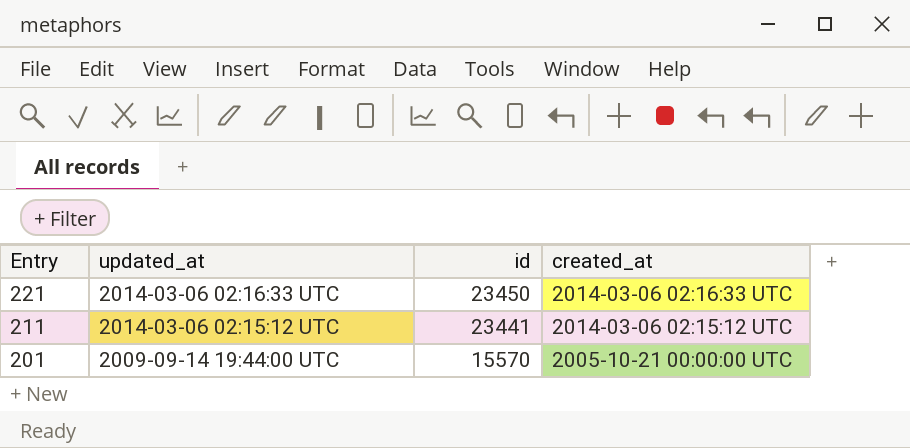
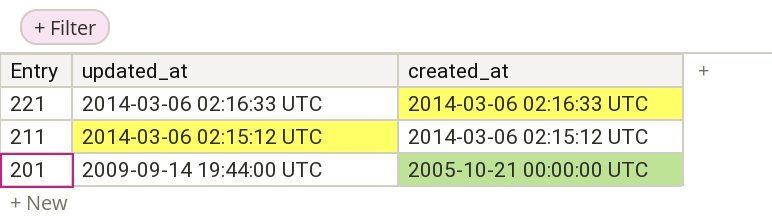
column id | position: 3 -> none

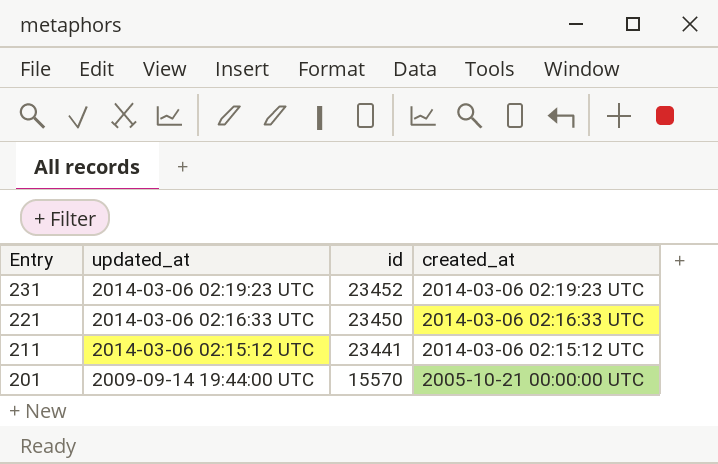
column id | position: none -> 3
row 231: none -> 2014-03-06 02:19:23 UTC | 23452 | 2014-03-06 02:19:23 UTC

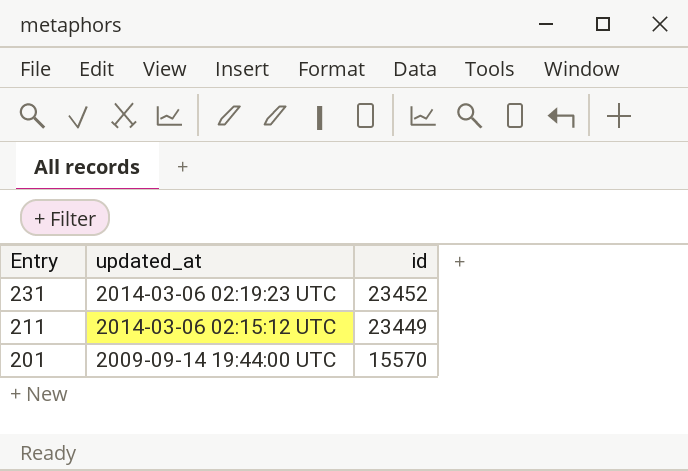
column created_at | position: 4 -> none
row 221: 2014-03-06 02:16:33 UTC | 23450 | 2014-03-06 02:16:33 UTC -> none
211 | id: 23441 -> 23449

